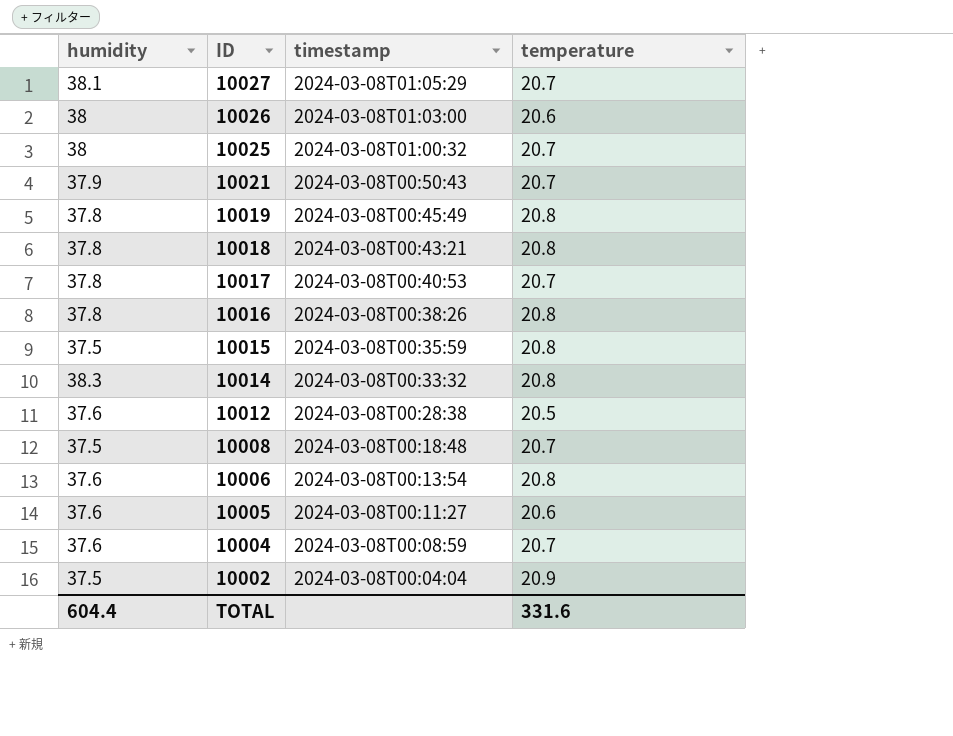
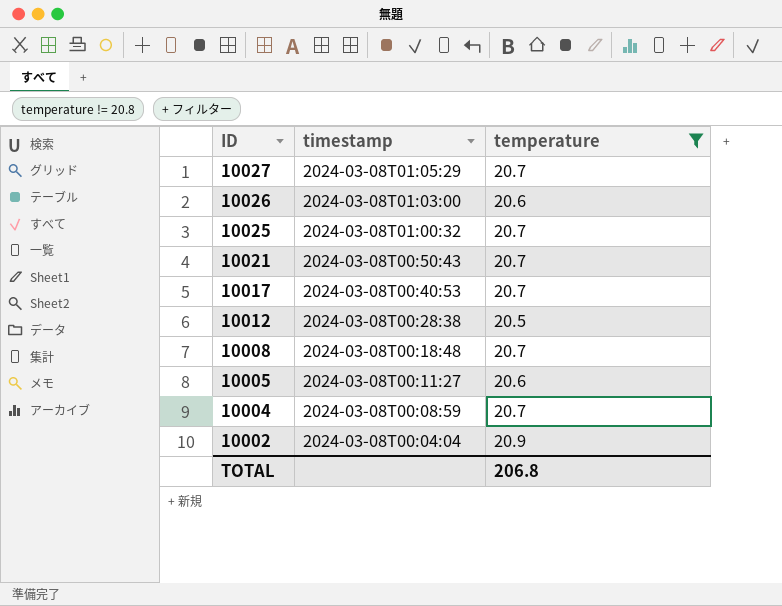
filter: none -> temperature != 20.8
column humidity | position: 1 -> none
TOTAL | temperature: 331.6 -> 206.8

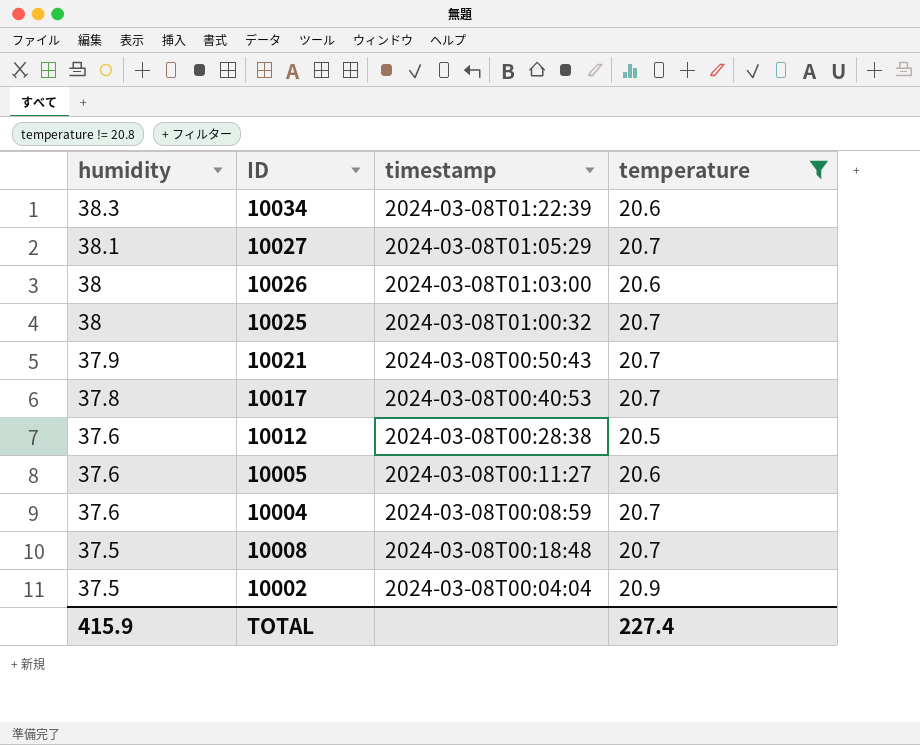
row order: ID descending -> humidity descending
column humidity | position: none -> 1
row 10034: none -> 38.3 | 2024-03-08T01:22:39 | 20.6
TOTAL | temperature: 206.8 -> 227.4

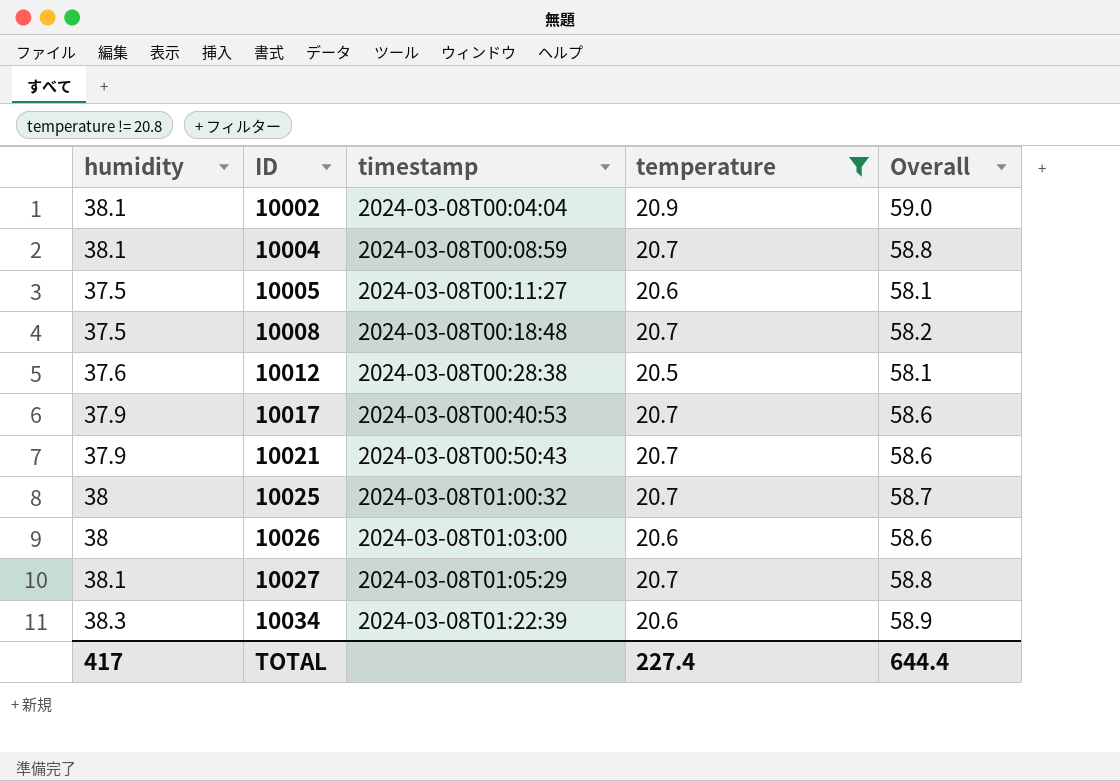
row order: humidity descending -> ID ascending
column Overall | formula: none -> [humidity] + [temperature]
10002 | humidity: 37.5 -> 38.1
10004 | humidity: 37.6 -> 38.1
10005 | humidity: 37.6 -> 37.5
10017 | humidity: 37.8 -> 37.9
TOTAL | humidity: 415.9 -> 417

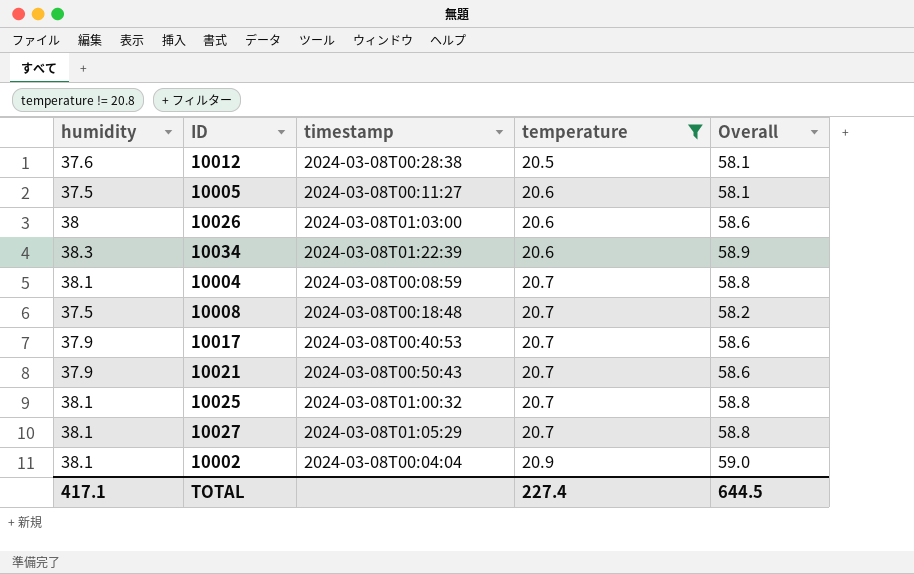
row order: ID ascending -> temperature ascending
10025 | humidity: 38 -> 38.1
10025 | Overall: 58.7 -> 58.8
TOTAL | humidity: 417 -> 417.1
TOTAL | Overall: 644.4 -> 644.5

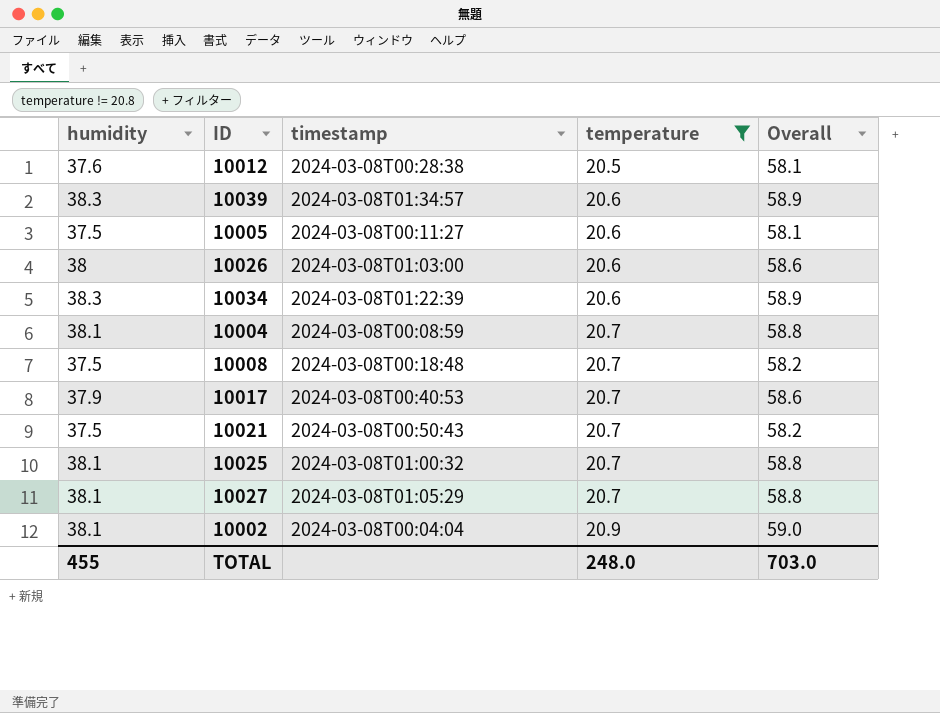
row 10039: none -> 38.3 | 2024-03-08T01:34:57 | 20.6 | 58.9
10021 | humidity: 37.9 -> 37.5
10021 | Overall: 58.6 -> 58.2
TOTAL | humidity: 417.1 -> 455
TOTAL | temperature: 227.4 -> 248.0
TOTAL | Overall: 644.5 -> 703.0

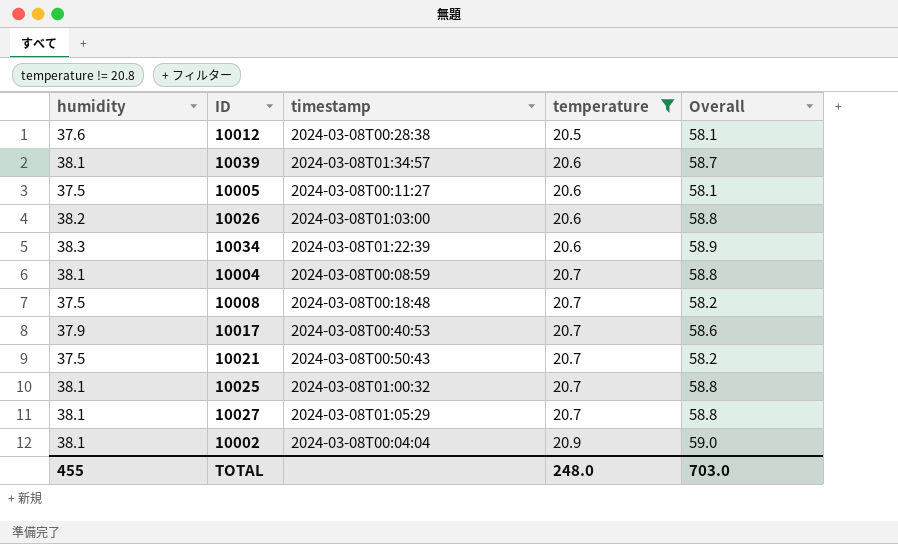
10039 | humidity: 38.3 -> 38.1
10039 | Overall: 58.9 -> 58.7
10026 | humidity: 38 -> 38.2
10026 | Overall: 58.6 -> 58.8

